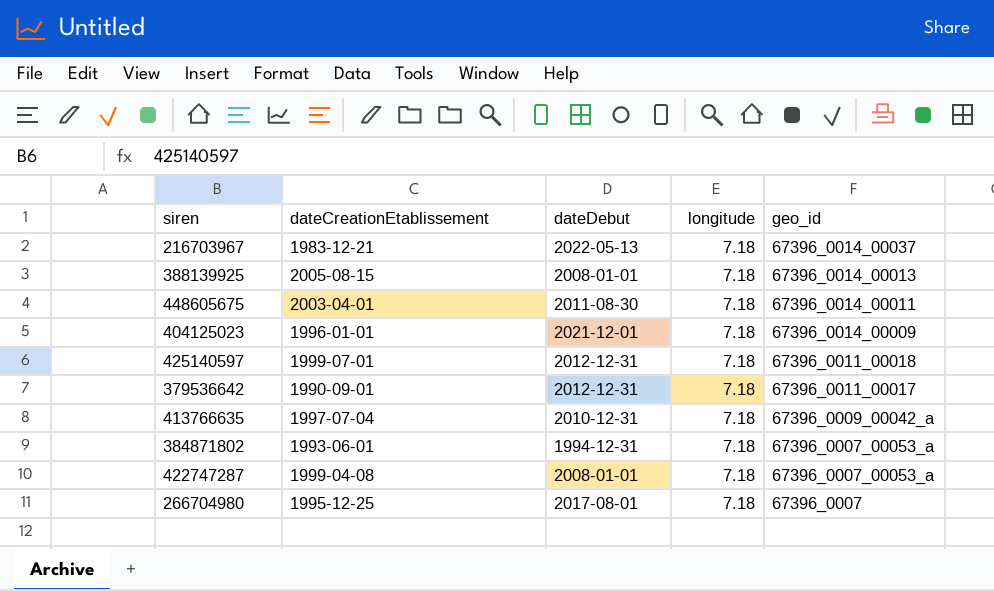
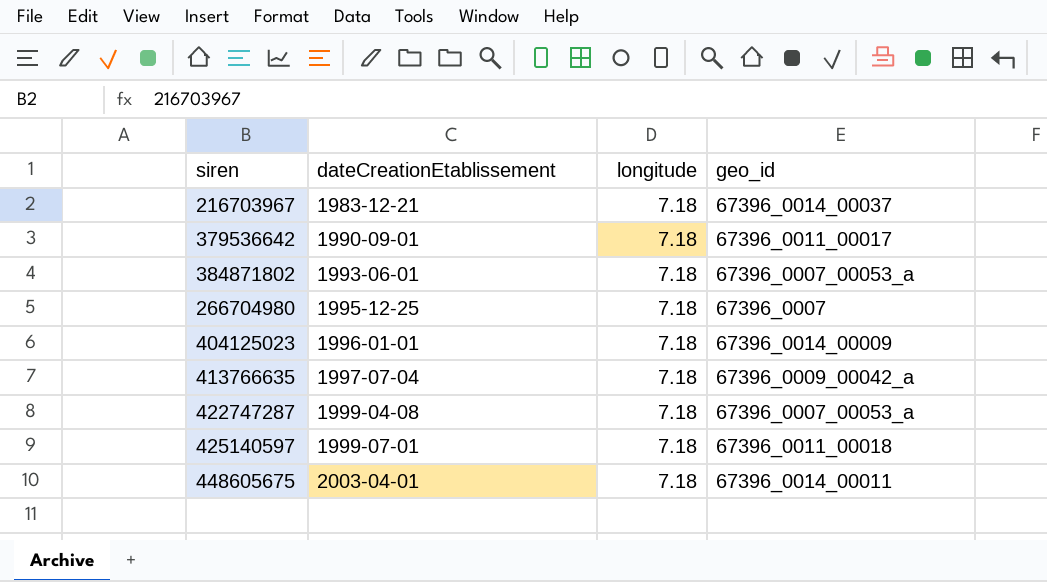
row order: geo_id descending -> dateCreationEtablissement ascending
column dateDebut | position: 3 -> none
row 388139925: 2005-08-15 | 2008-01-01 | 7.18 | 67396_0014_00013 -> none

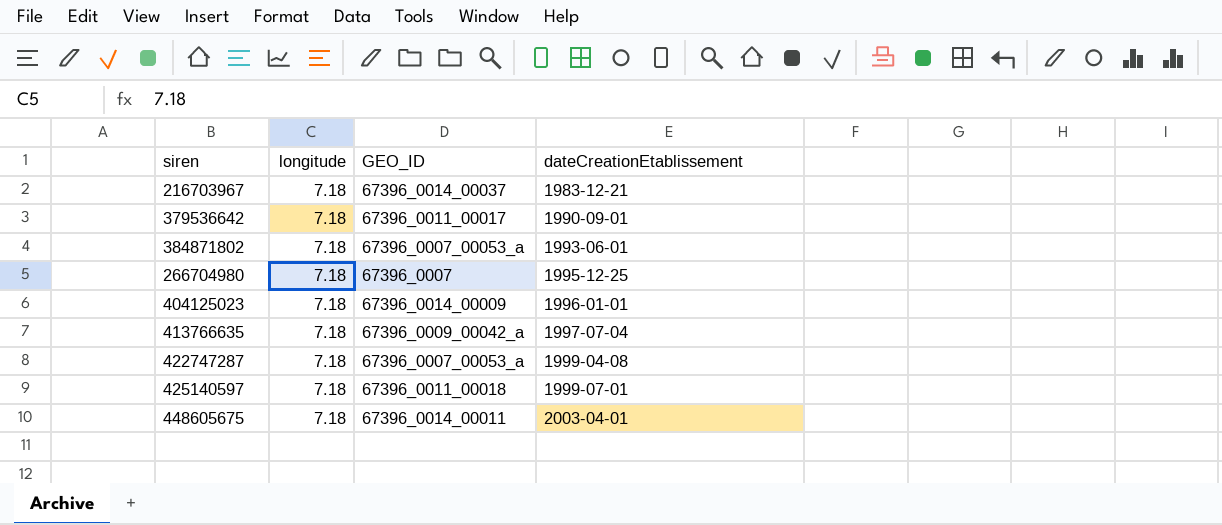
column name: geo_id -> GEO_ID
column dateCreationEtablissement | position: 2 -> 4

